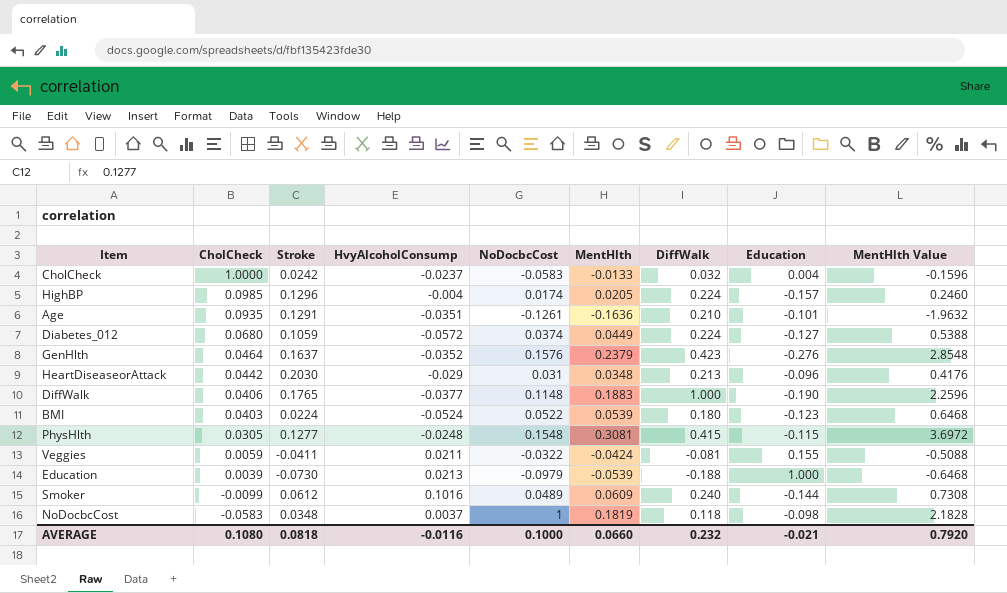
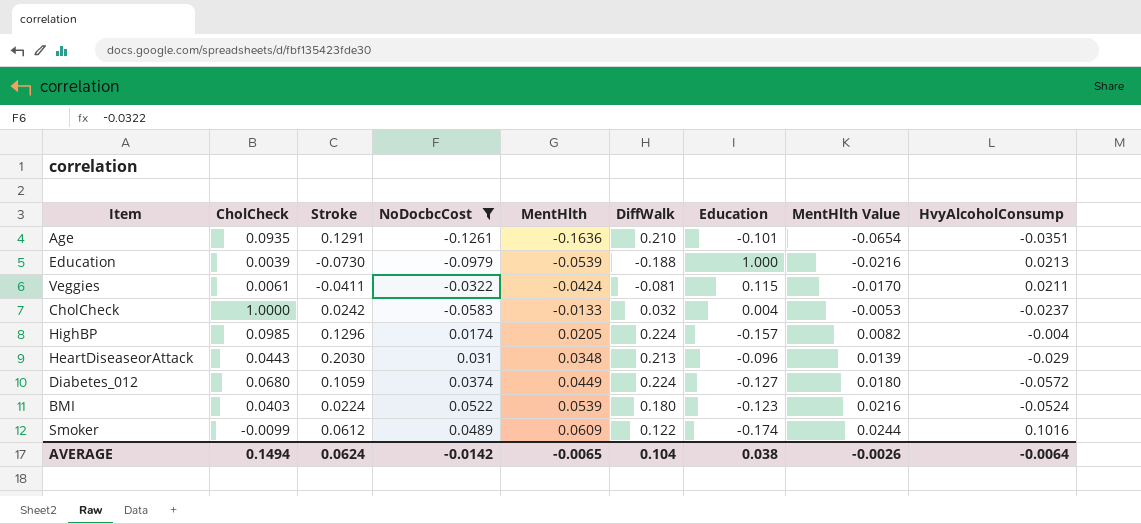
filter: none -> NoDocbcCost <= 0.0522
row order: CholCheck descending -> MentHlth ascending
column MentHlth Value | formula: [MentHlth] * 12 -> [MentHlth] * 0.4
column HvyAlcoholConsump | position: 4 -> 9
Veggies | CholCheck: 0.0059 -> 0.0061
Veggies | Education: 0.155 -> 0.115
HeartDiseaseorAttack | CholCheck: 0.0442 -> 0.0443
Smoker | DiffWalk: 0.240 -> 0.122
Smoker | Education: -0.144 -> -0.174
AVERAGE | CholCheck: 0.1080 -> 0.1494
AVERAGE | Stroke: 0.0818 -> 0.0624
AVERAGE | NoDocbcCost: 0.1000 -> -0.0142
AVERAGE | MentHlth: 0.0660 -> -0.0065
AVERAGE | DiffWalk: 0.232 -> 0.104
AVERAGE | Education: -0.021 -> 0.038
AVERAGE | MentHlth Value: 0.7920 -> -0.0026
AVERAGE | HvyAlcoholConsump: -0.0116 -> -0.0064

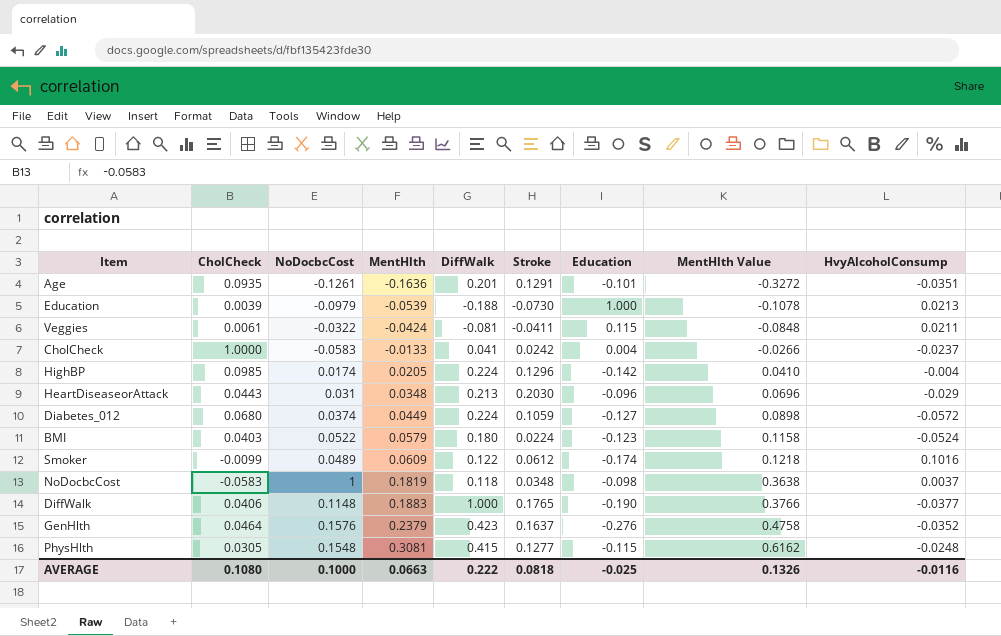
filter: NoDocbcCost <= 0.0522 -> none
column Stroke | position: 3 -> 6
column MentHlth Value | formula: [MentHlth] * 0.4 -> [MentHlth] * 2
Age | DiffWalk: 0.210 -> 0.201
CholCheck | DiffWalk: 0.032 -> 0.041
HighBP | Education: -0.157 -> -0.142
BMI | MentHlth: 0.0539 -> 0.0579
AVERAGE | CholCheck: 0.1494 -> 0.1080
AVERAGE | NoDocbcCost: -0.0142 -> 0.1000
AVERAGE | MentHlth: -0.0065 -> 0.0663
AVERAGE | DiffWalk: 0.104 -> 0.222
AVERAGE | Stroke: 0.0624 -> 0.0818
AVERAGE | Education: 0.038 -> -0.025
AVERAGE | MentHlth Value: -0.0026 -> 0.1326
AVERAGE | HvyAlcoholConsump: -0.0064 -> -0.0116

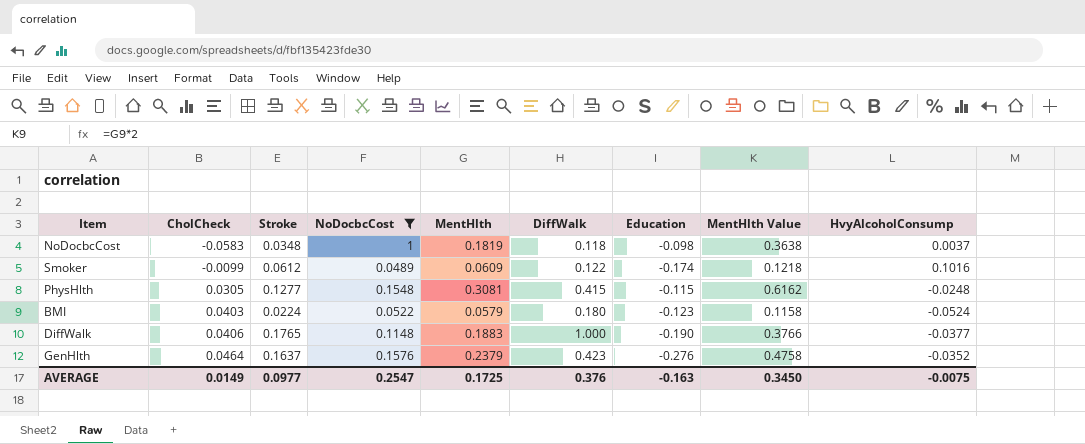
filter: none -> NoDocbcCost >= 0.0489
row order: MentHlth ascending -> CholCheck ascending
column Stroke | position: 6 -> 3
AVERAGE | CholCheck: 0.1080 -> 0.0149
AVERAGE | Stroke: 0.0818 -> 0.0977
AVERAGE | NoDocbcCost: 0.1000 -> 0.2547
AVERAGE | MentHlth: 0.0663 -> 0.1725
AVERAGE | DiffWalk: 0.222 -> 0.376
AVERAGE | Education: -0.025 -> -0.163
AVERAGE | MentHlth Value: 0.1326 -> 0.3450
AVERAGE | HvyAlcoholConsump: -0.0116 -> -0.0075

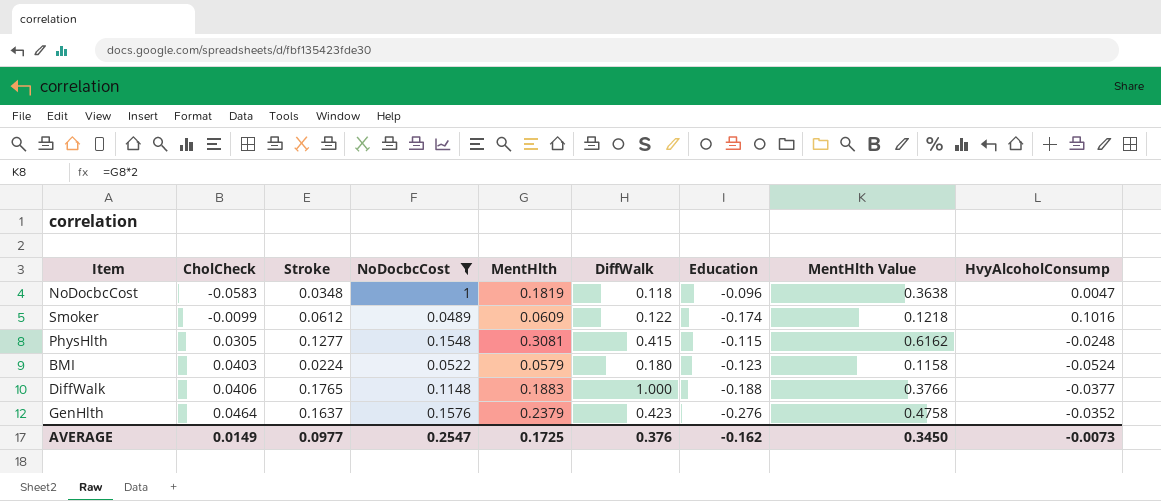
NoDocbcCost | Education: -0.098 -> -0.096
NoDocbcCost | HvyAlcoholConsump: 0.0037 -> 0.0047
DiffWalk | Education: -0.190 -> -0.188
AVERAGE | Education: -0.163 -> -0.162
AVERAGE | HvyAlcoholConsump: -0.0075 -> -0.0073

